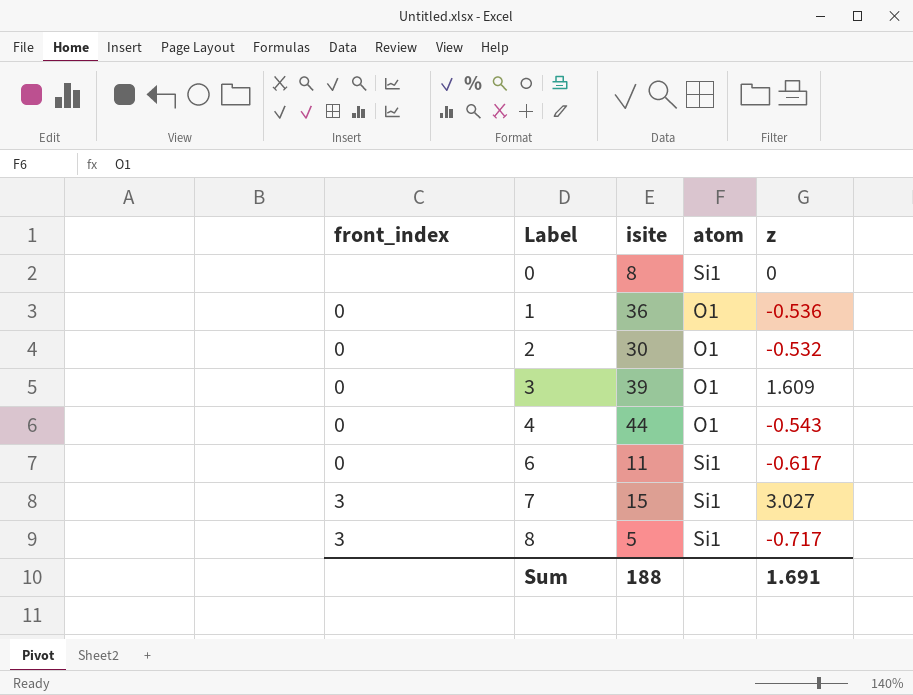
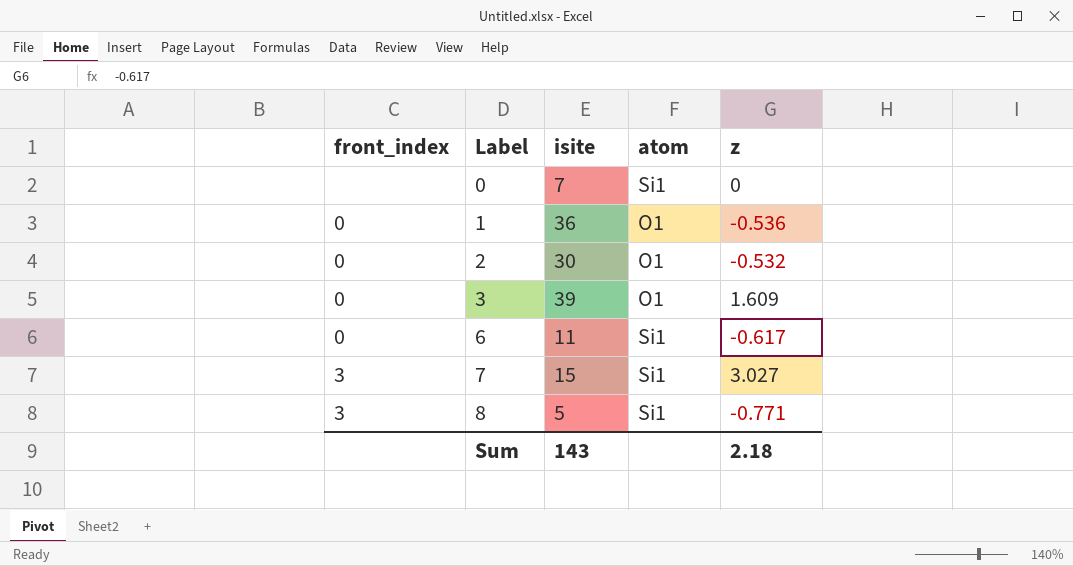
row 4: 0 | 44 | O1 | -0.543 -> none
0 | isite: 8 -> 7
8 | z: -0.717 -> -0.771
Sum | isite: 188 -> 143
Sum | z: 1.691 -> 2.18

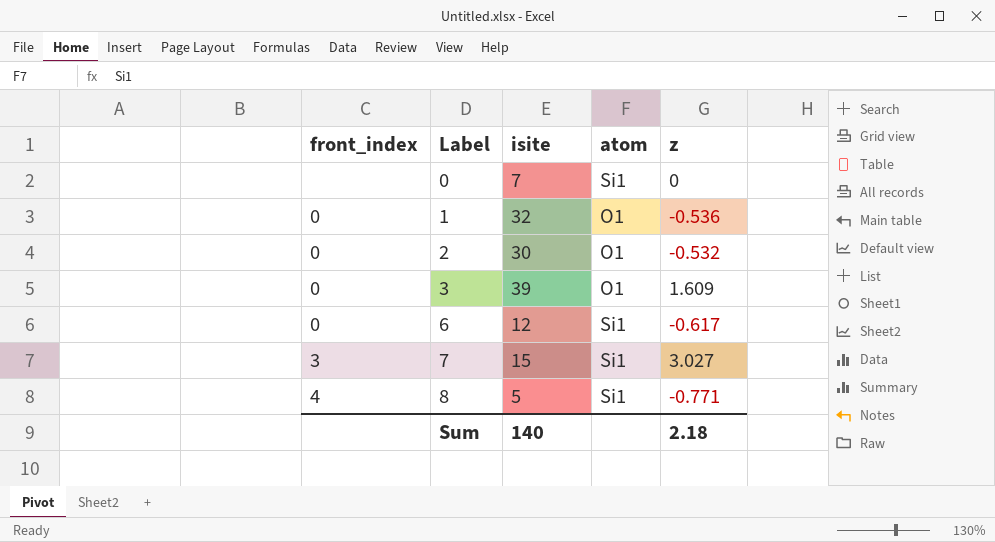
1 | isite: 36 -> 32
6 | isite: 11 -> 12
8 | front_index: 3 -> 4
Sum | isite: 143 -> 140

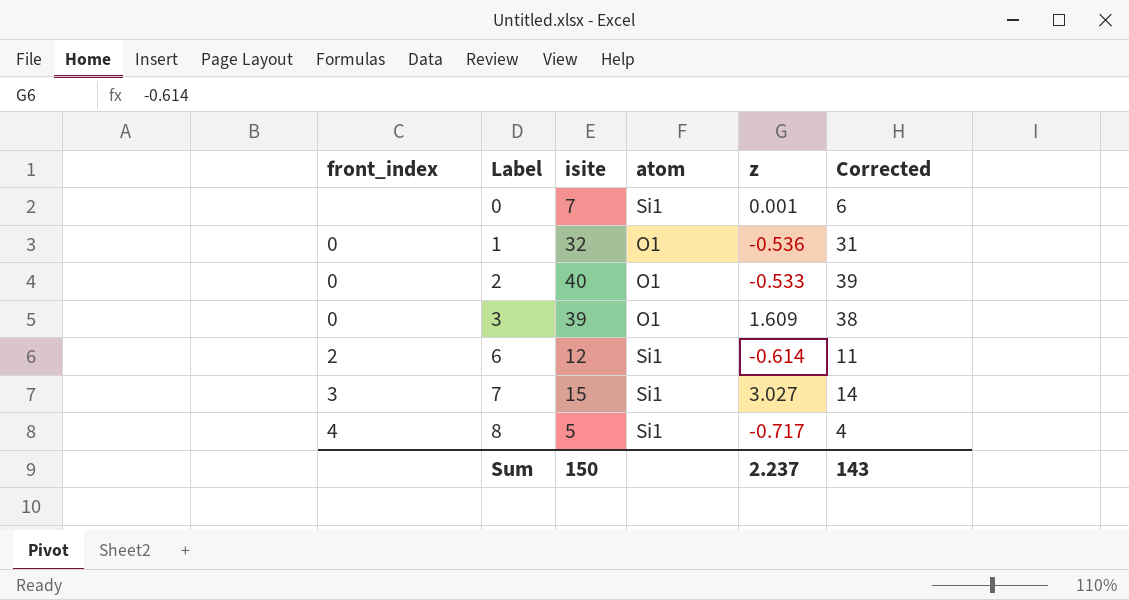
column Corrected | formula: none -> [isite] - 1
0 | z: 0 -> 0.001
2 | isite: 30 -> 40
2 | z: -0.532 -> -0.533
6 | front_index: 0 -> 2
6 | z: -0.617 -> -0.614
8 | z: -0.771 -> -0.717
Sum | isite: 140 -> 150
Sum | z: 2.18 -> 2.237

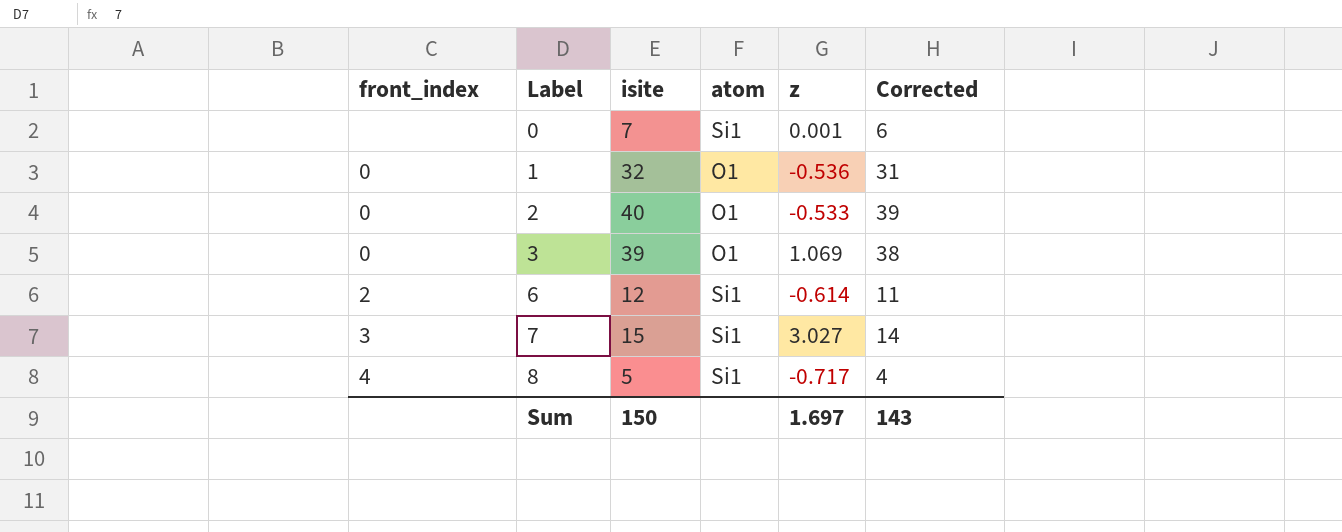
3 | z: 1.609 -> 1.069
Sum | z: 2.237 -> 1.697

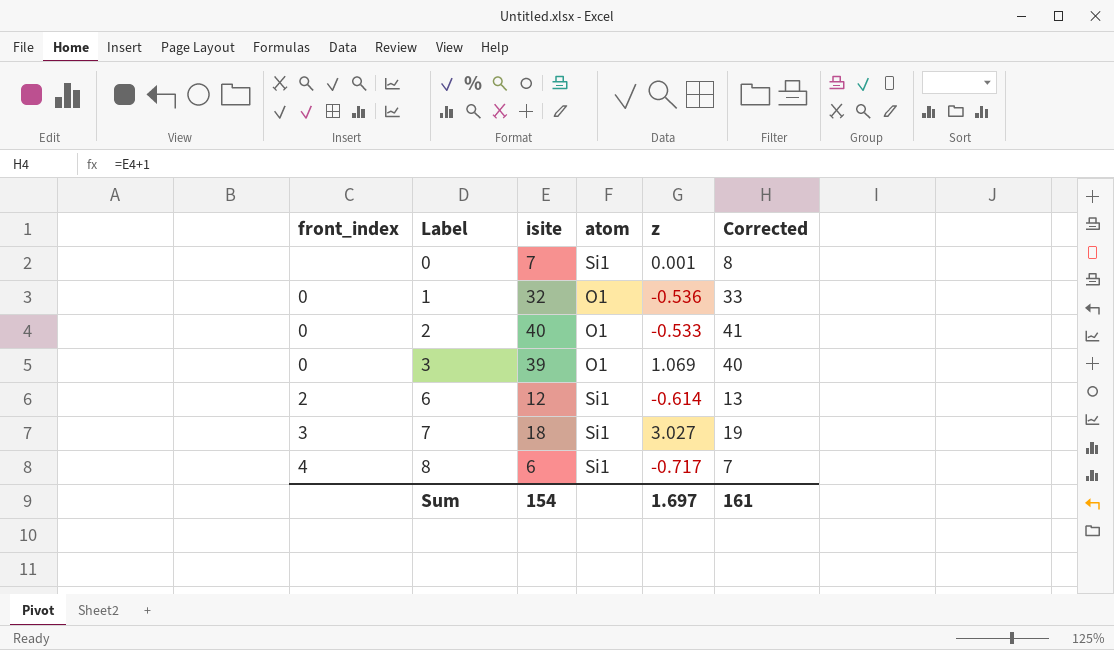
column Corrected | formula: [isite] - 1 -> [isite] + 1
7 | isite: 15 -> 18
8 | isite: 5 -> 6
Sum | isite: 150 -> 154
Sum | Corrected: 143 -> 161

